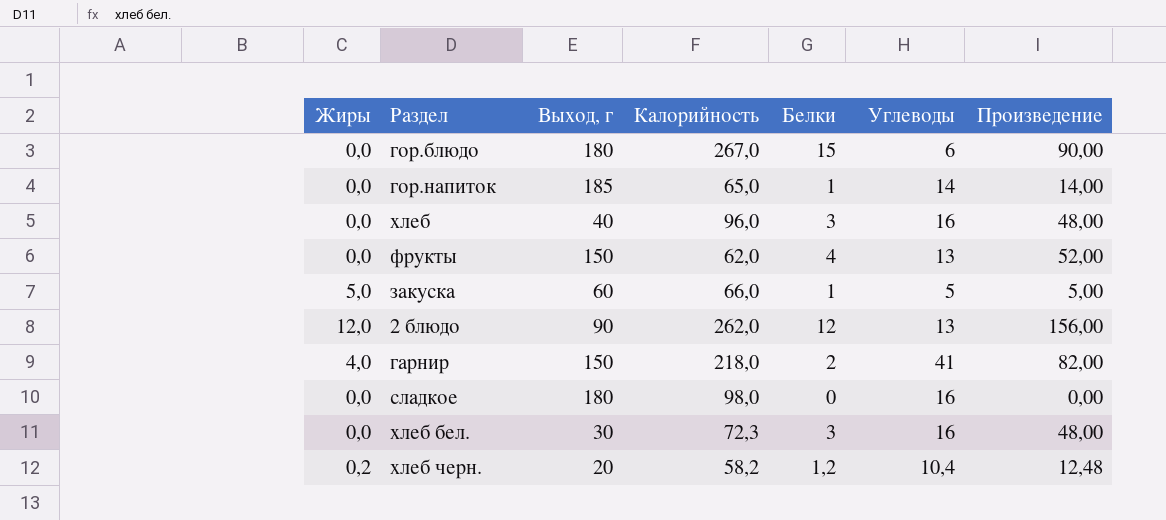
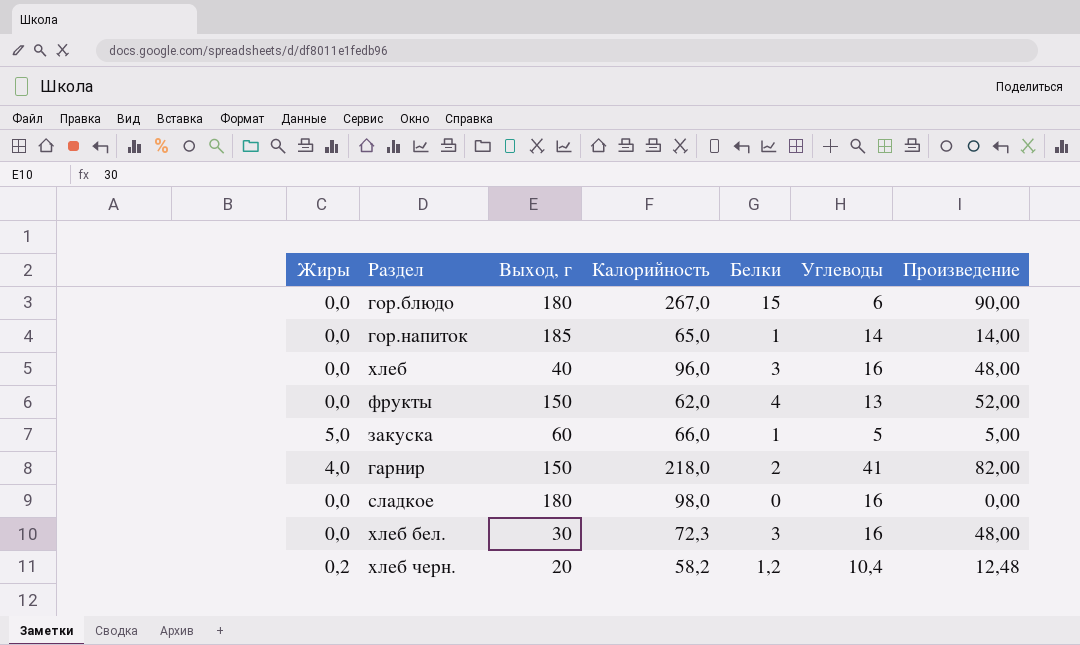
row 2 блюдо: 12,0 | 90 | 262,0 | 12 | 13 | 156,00 -> none

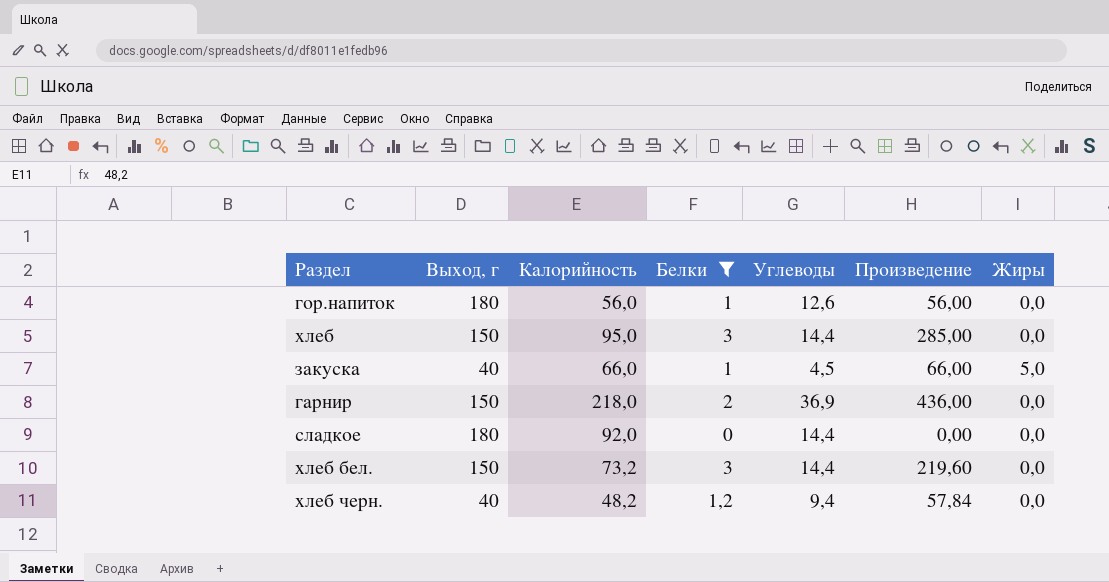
filter: none -> Белки <= 3
column Произведение | formula: [Белки] * [Углеводы] -> [Калорийность] * [Белки]
column Жиры | position: 1 -> 7
гор.напиток | Выход, г: 185 -> 180
гор.напиток | Калорийность: 65,0 -> 56,0
гор.напиток | Углеводы: 14 -> 12,6
хлеб | Выход, г: 40 -> 150
хлеб | Калорийность: 96,0 -> 95,0
хлеб | Углеводы: 16 -> 14,4
закуска | Выход, г: 60 -> 40
закуска | Углеводы: 5 -> 4,5
гарнир | Углеводы: 41 -> 36,9
гарнир | Жиры: 4,0 -> 0,0
сладкое | Калорийность: 98,0 -> 92,0
сладкое | Углеводы: 16 -> 14,4
хлеб бел. | Выход, г: 30 -> 150
хлеб бел. | Калорийность: 72,3 -> 73,2
хлеб бел. | Углеводы: 16 -> 14,4
хлеб черн. | Выход, г: 20 -> 40
хлеб черн. | Калорийность: 58,2 -> 48,2
хлеб черн. | Углеводы: 10,4 -> 9,4
хлеб черн. | Жиры: 0,2 -> 0,0

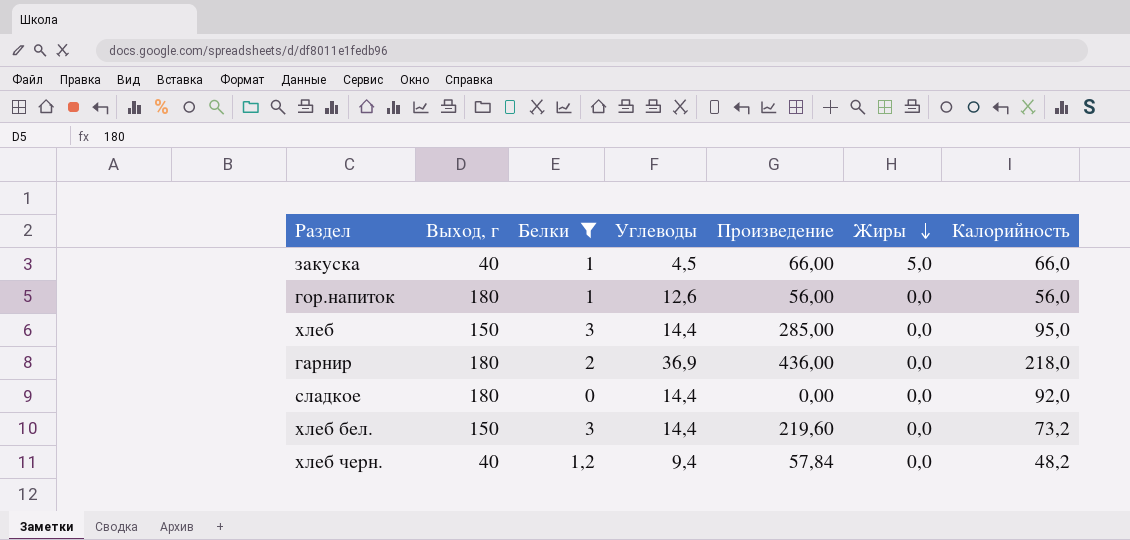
row order: none -> Жиры descending
column Калорийность | position: 3 -> 7
гарнир | Выход, г: 150 -> 180

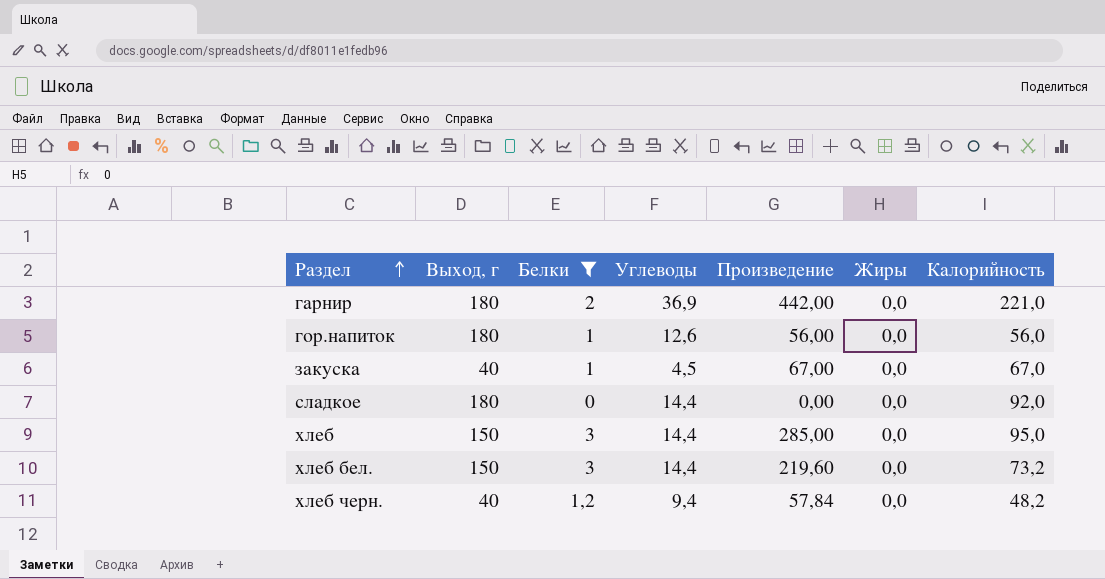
row order: Жиры descending -> Раздел ascending
гарнир | Произведение: 436,00 -> 442,00
гарнир | Калорийность: 218,0 -> 221,0
закуска | Произведение: 66,00 -> 67,00
закуска | Жиры: 5,0 -> 0,0
закуска | Калорийность: 66,0 -> 67,0

